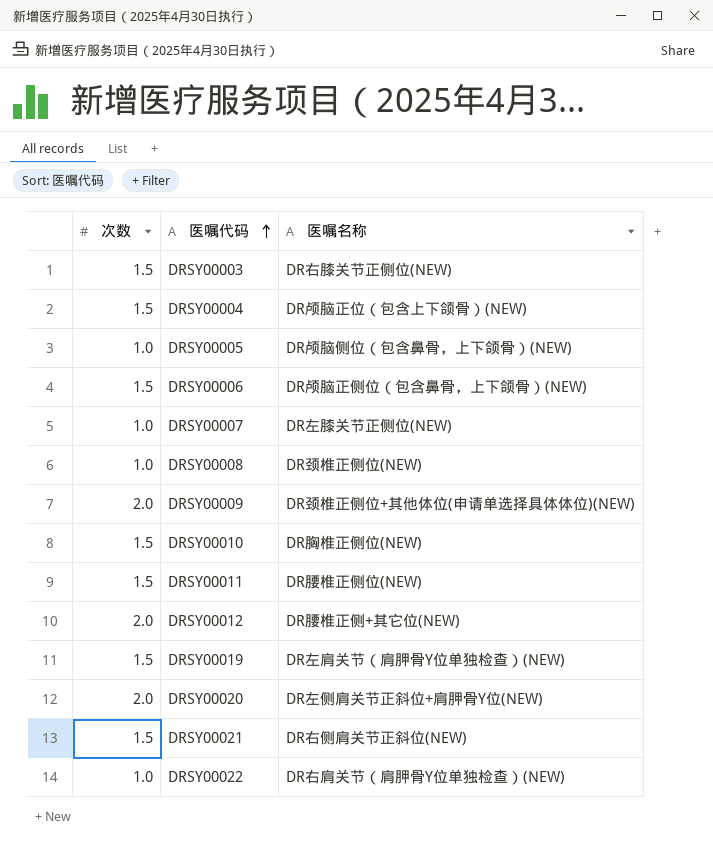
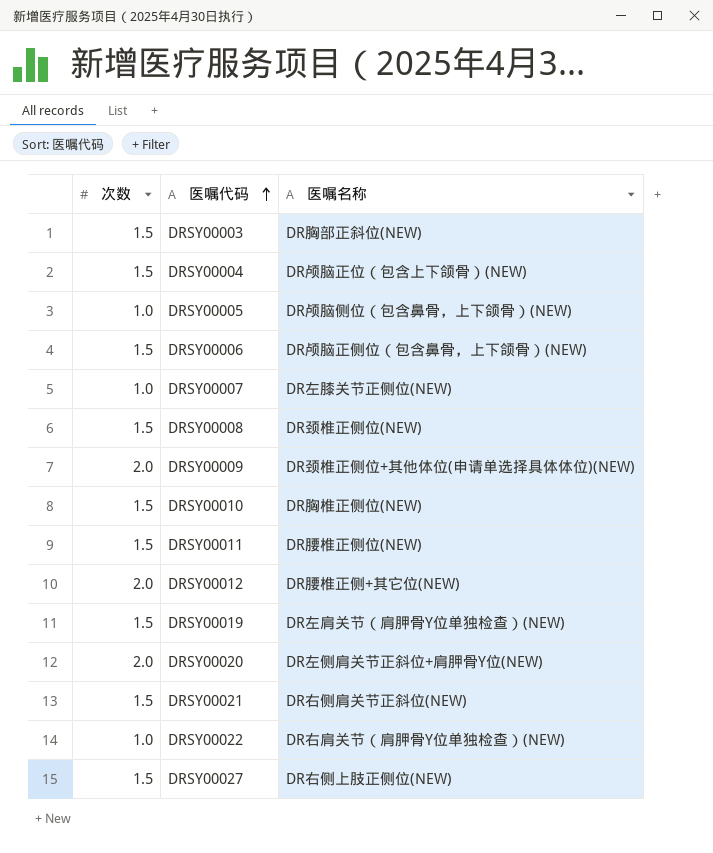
DRSY00003 | 医嘱名称: DR右膝关节正侧位(NEW) -> DR胸部正斜位(NEW)
DRSY00008 | 次数: 1.0 -> 1.5
row DRSY00027: none -> 1.5 | DR右侧上肢正侧位(NEW)

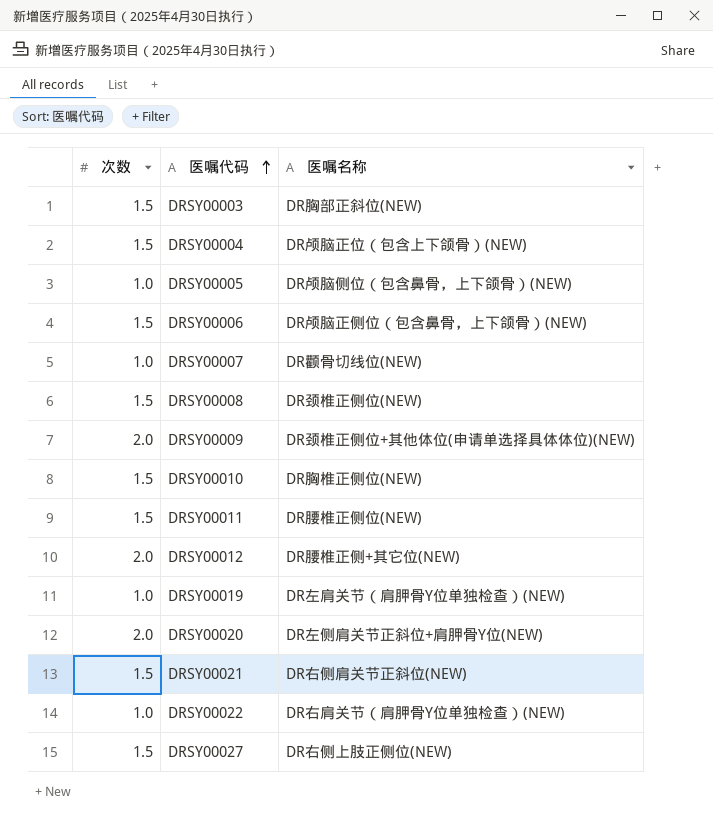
DRSY00007 | 医嘱名称: DR左膝关节正侧位(NEW) -> DR颧骨切线位(NEW)
DRSY00019 | 次数: 1.5 -> 1.0

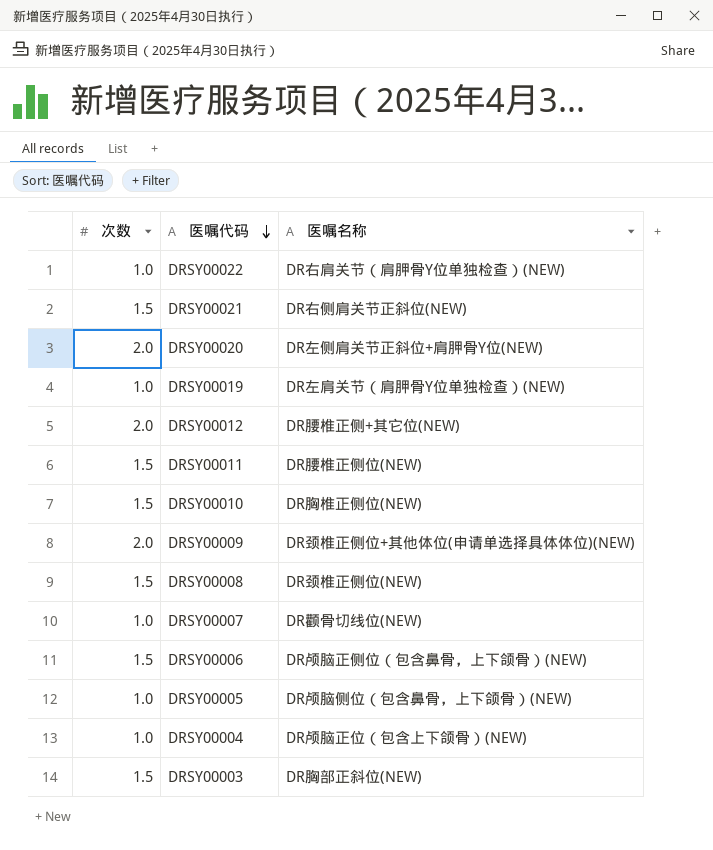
row order: 医嘱代码 ascending -> 医嘱代码 descending
row DRSY00027: 1.5 | DR右侧上肢正侧位(NEW) -> none
DRSY00004 | 次数: 1.5 -> 1.0

